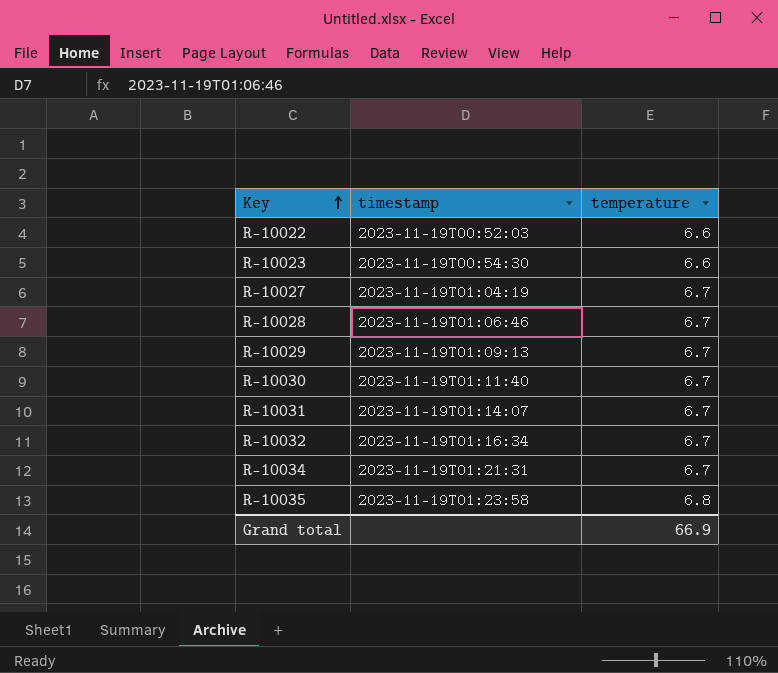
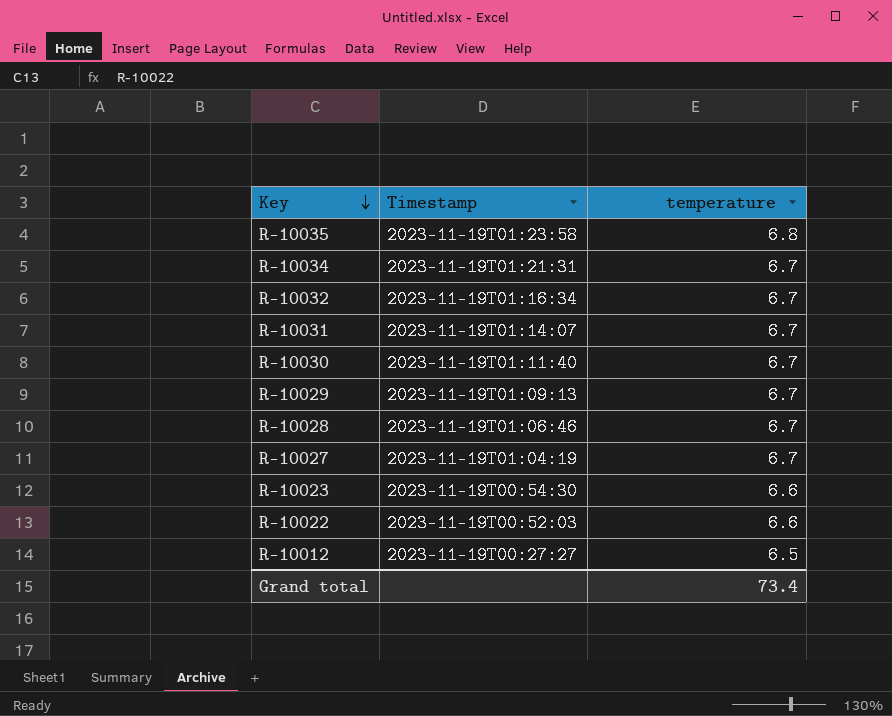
row order: Key ascending -> Key descending
column name: timestamp -> Timestamp
row R-10012: none -> 2023-11-19T00:27:27 | 6.5
Grand total | temperature: 66.9 -> 73.4

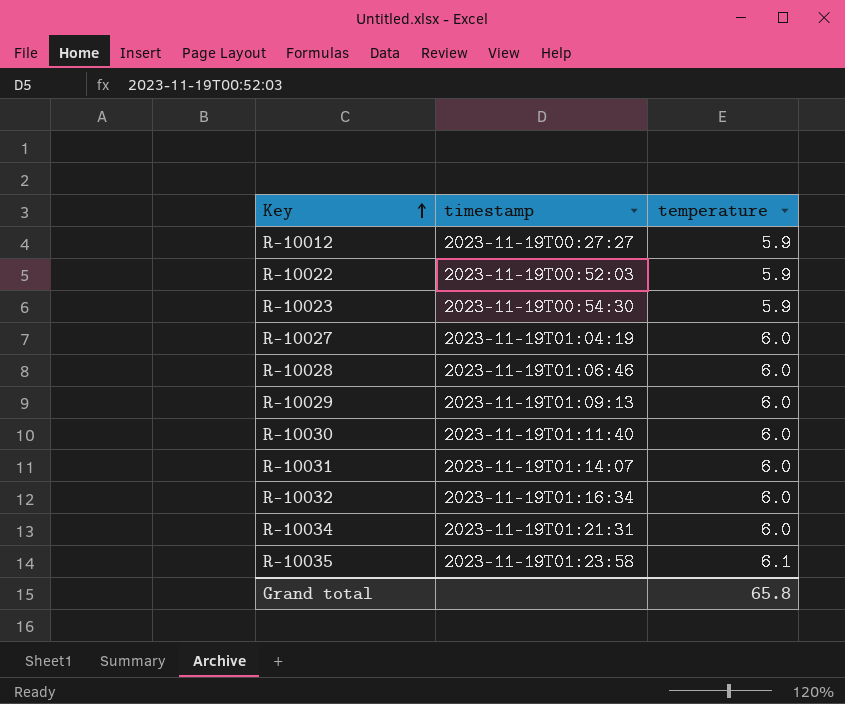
row order: Key descending -> Key ascending
column name: Timestamp -> timestamp
R-10012 | temperature: 6.5 -> 5.9
R-10022 | temperature: 6.6 -> 5.9
R-10023 | temperature: 6.6 -> 5.9
R-10027 | temperature: 6.7 -> 6.0
R-10028 | temperature: 6.7 -> 6.0
R-10029 | temperature: 6.7 -> 6.0
R-10030 | temperature: 6.7 -> 6.0
R-10031 | temperature: 6.7 -> 6.0
R-10032 | temperature: 6.7 -> 6.0
R-10034 | temperature: 6.7 -> 6.0
R-10035 | temperature: 6.8 -> 6.1
Grand total | temperature: 73.4 -> 65.8

